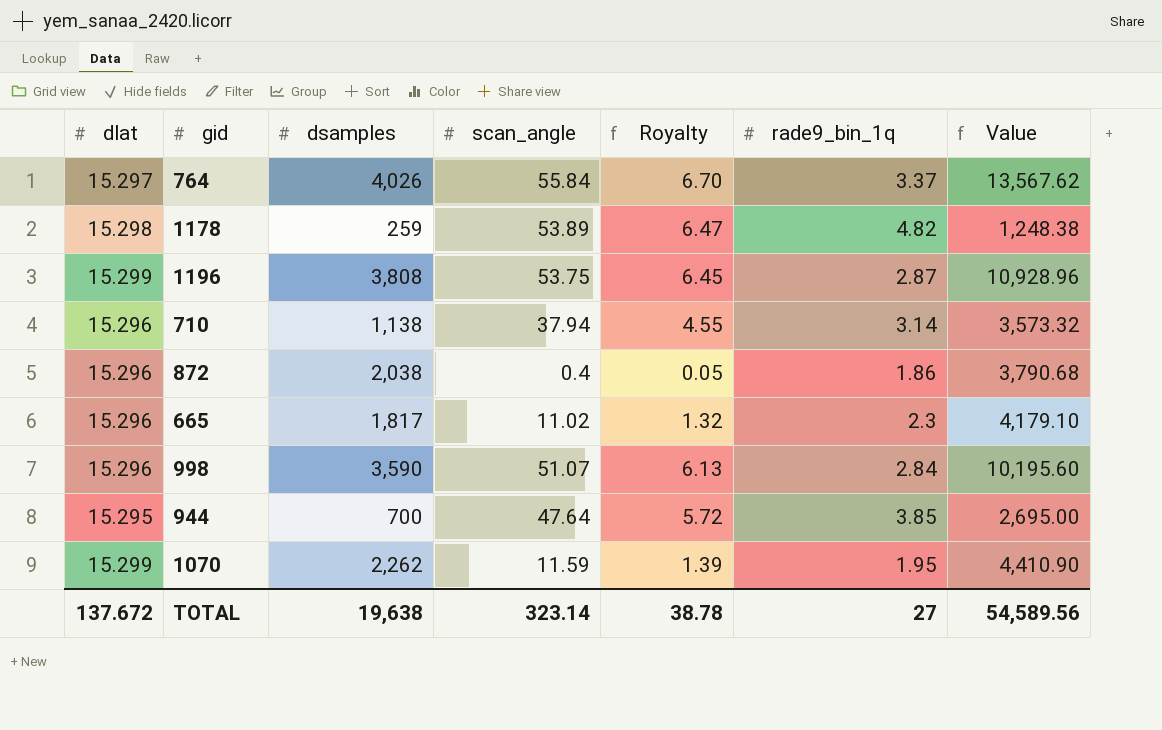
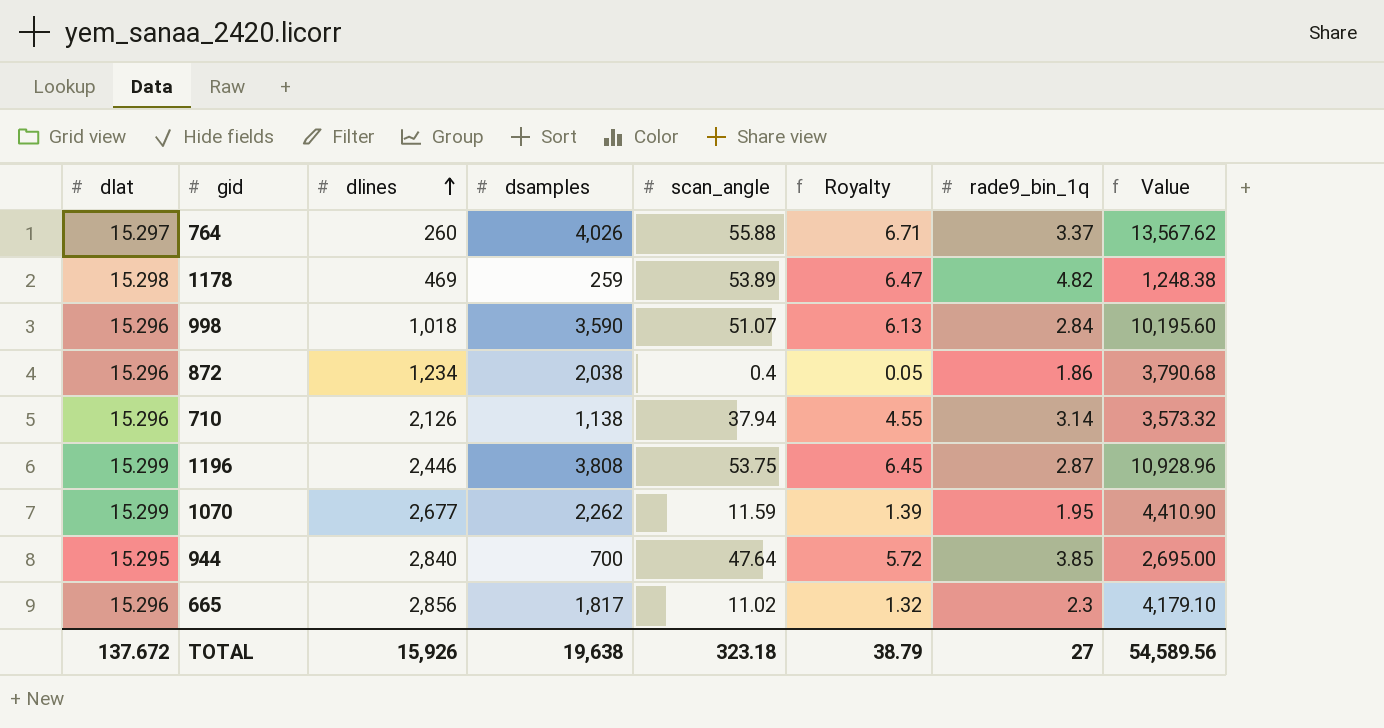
row order: none -> dlines ascending
column dlines | position: none -> 3
764 | scan_angle: 55.84 -> 55.88
764 | Royalty: 6.70 -> 6.71
TOTAL | scan_angle: 323.14 -> 323.18
TOTAL | Royalty: 38.78 -> 38.79

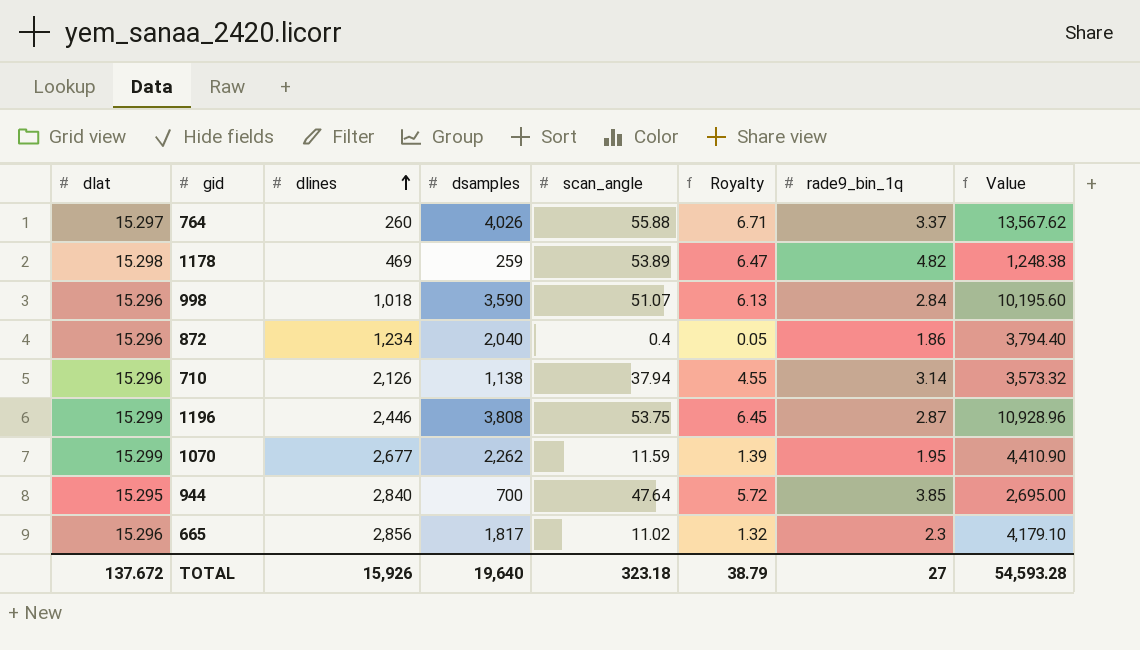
872 | dsamples: 2,038 -> 2,040
872 | Value: 3,790.68 -> 3,794.40
TOTAL | dsamples: 19,638 -> 19,640
TOTAL | Value: 54,589.56 -> 54,593.28

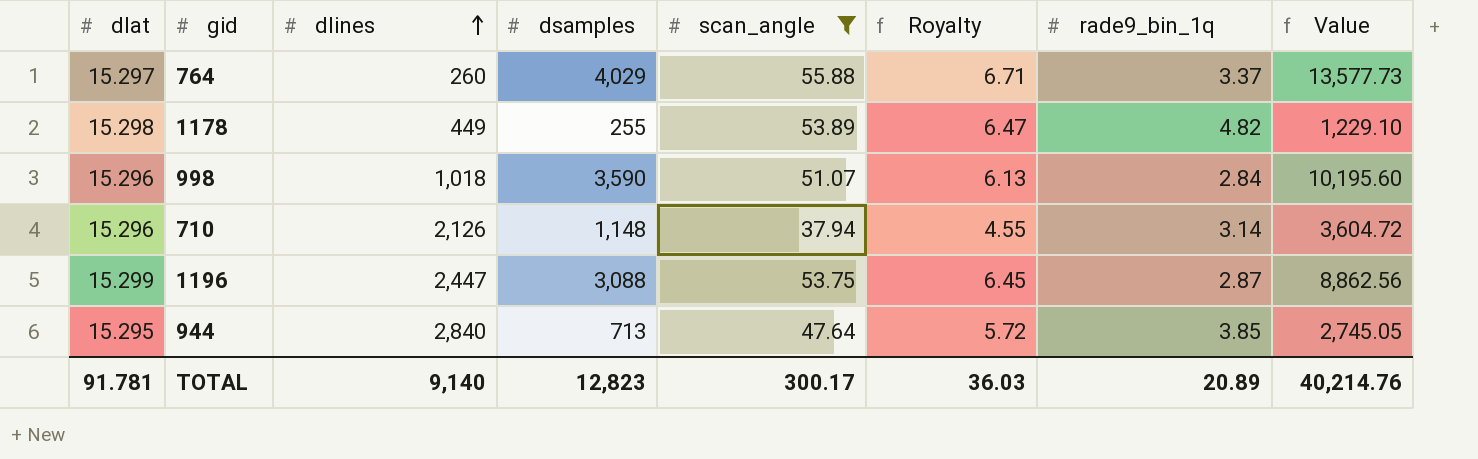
filter: none -> scan_angle >= 37.94
764 | dsamples: 4,026 -> 4,029
764 | Value: 13,567.62 -> 13,577.73
1178 | dlines: 469 -> 449
1178 | dsamples: 259 -> 255
1178 | Value: 1,248.38 -> 1,229.10
710 | dsamples: 1,138 -> 1,148
710 | Value: 3,573.32 -> 3,604.72
1196 | dlines: 2,446 -> 2,447
1196 | dsamples: 3,808 -> 3,088
1196 | Value: 10,928.96 -> 8,862.56
944 | dsamples: 700 -> 713
944 | Value: 2,695.00 -> 2,745.05
TOTAL | dlat: 137.672 -> 91.781
TOTAL | dlines: 15,926 -> 9,140
TOTAL | dsamples: 19,640 -> 12,823
TOTAL | scan_angle: 323.18 -> 300.17
TOTAL | Royalty: 38.79 -> 36.03
TOTAL | rade9_bin_1q: 27 -> 20.89
TOTAL | Value: 54,593.28 -> 40,214.76

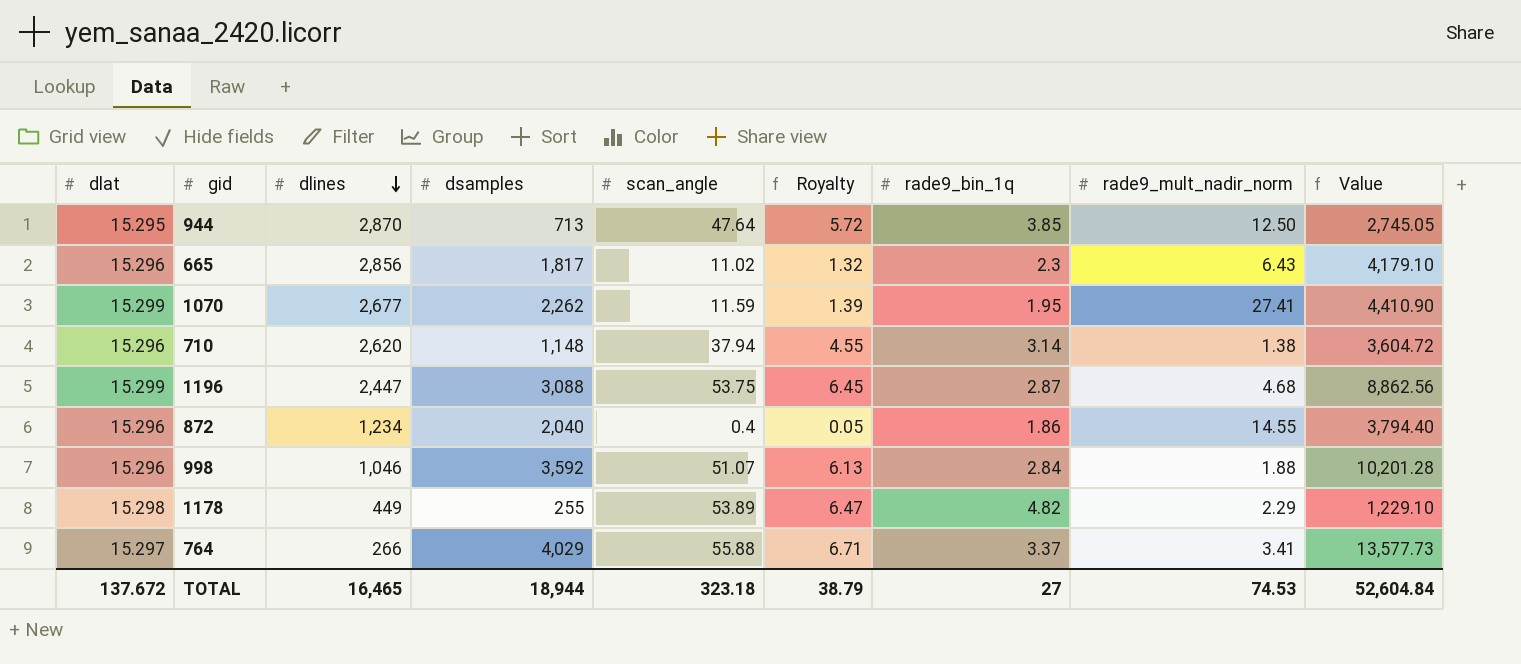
filter: scan_angle >= 37.94 -> none
row order: dlines ascending -> dlines descending
column rade9_mult_nadir_norm | position: none -> 8
944 | dlines: 2,840 -> 2,870
710 | dlines: 2,126 -> 2,620
998 | dlines: 1,018 -> 1,046
998 | dsamples: 3,590 -> 3,592
998 | Value: 10,195.60 -> 10,201.28
764 | dlines: 260 -> 266
TOTAL | dlat: 91.781 -> 137.672
TOTAL | dlines: 9,140 -> 16,465
TOTAL | dsamples: 12,823 -> 18,944
TOTAL | scan_angle: 300.17 -> 323.18
TOTAL | Royalty: 36.03 -> 38.79
TOTAL | rade9_bin_1q: 20.89 -> 27
TOTAL | Value: 40,214.76 -> 52,604.84

